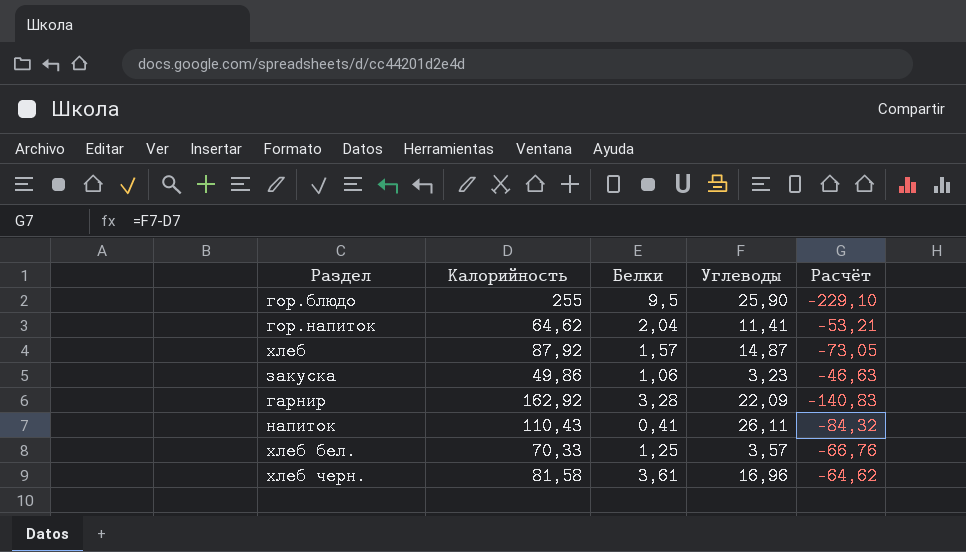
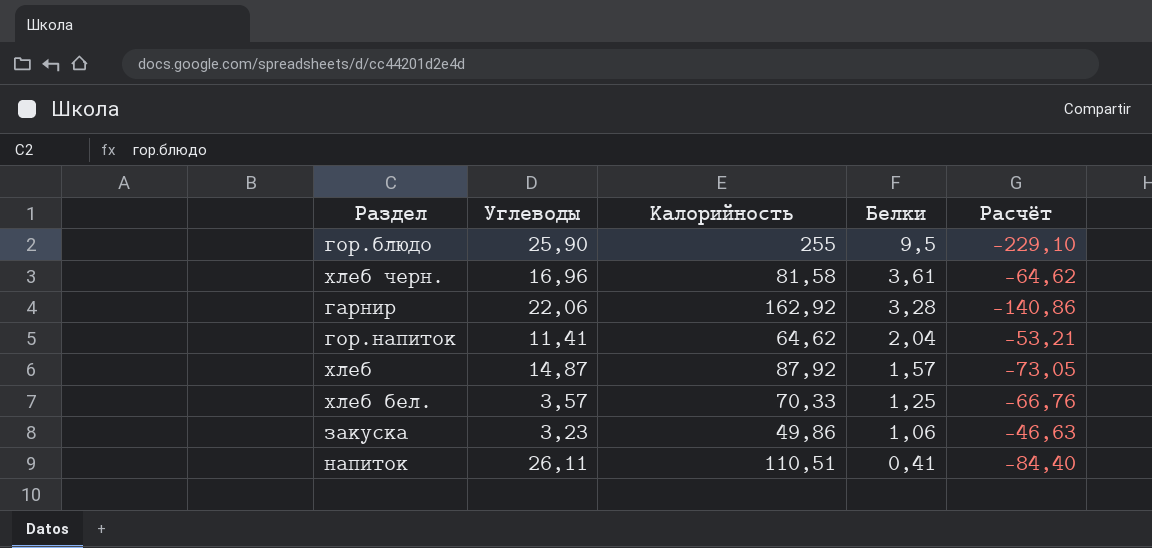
row order: none -> Белки descending
column Углеводы | position: 4 -> 2
гарнир | Углеводы: 22,09 -> 22,06
гарнир | Расчёт: -140,83 -> -140,86
напиток | Калорийность: 110,43 -> 110,51
напиток | Расчёт: -84,32 -> -84,40

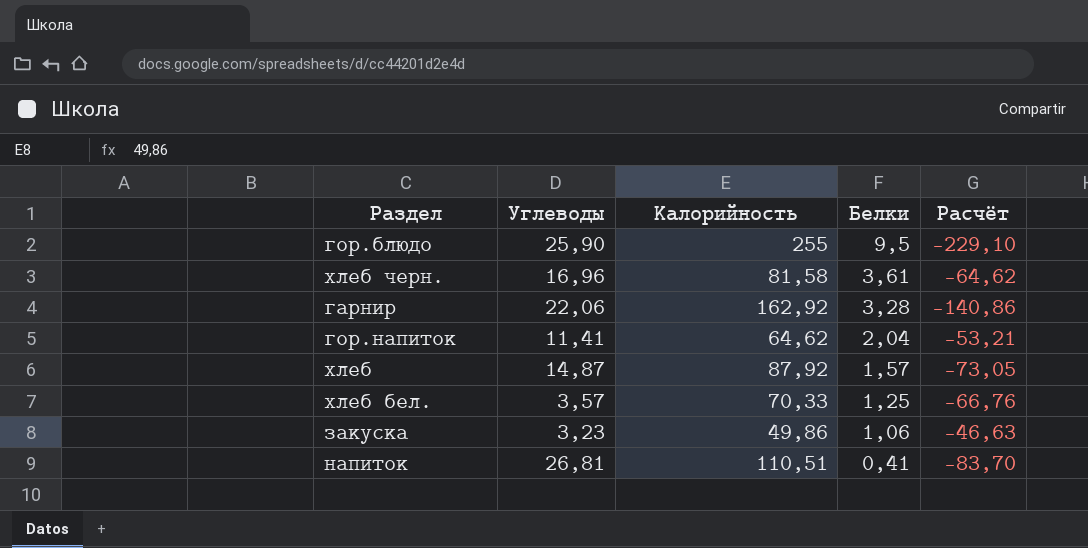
напиток | Углеводы: 26,11 -> 26,81
напиток | Расчёт: -84,40 -> -83,70

